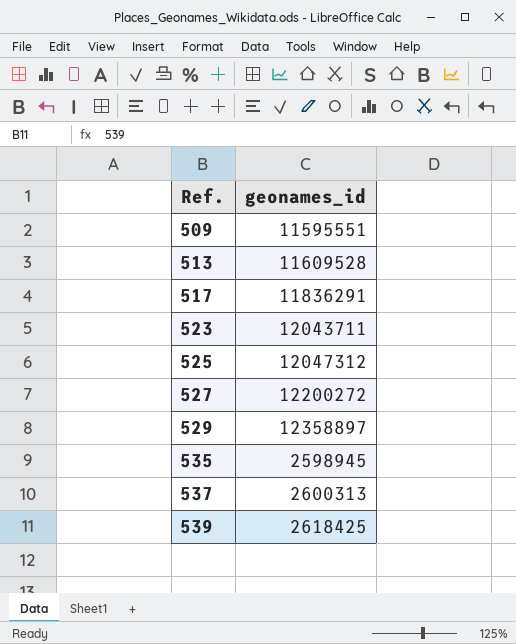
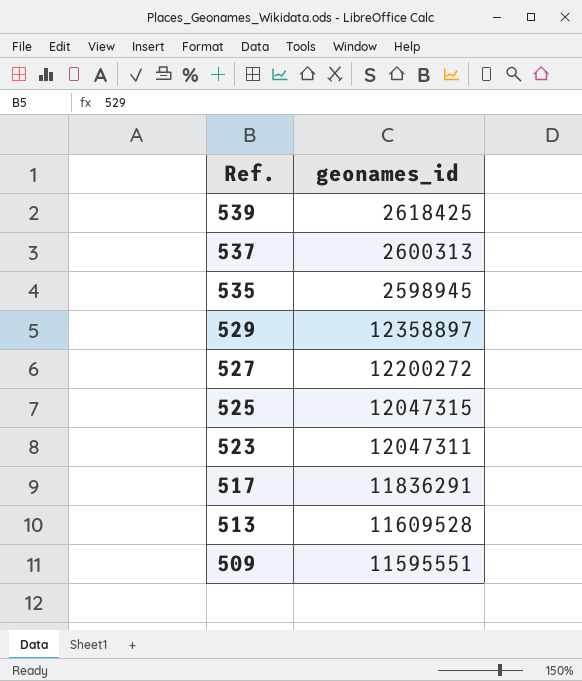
row order: Ref. ascending -> Ref. descending
525 | geonames_id: 12047312 -> 12047315
523 | geonames_id: 12043711 -> 12047311

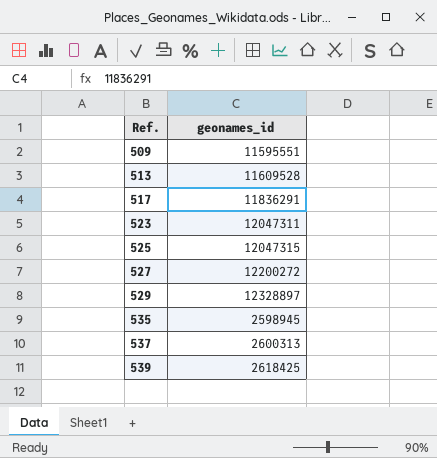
row order: Ref. descending -> Ref. ascending
529 | geonames_id: 12358897 -> 12328897

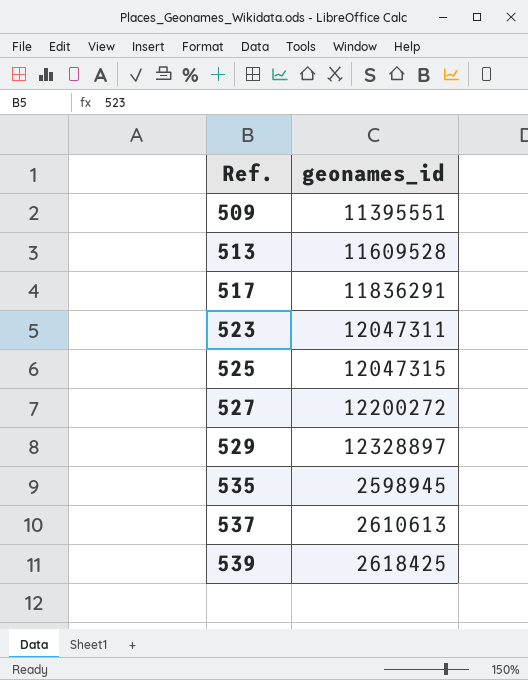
509 | geonames_id: 11595551 -> 11395551
537 | geonames_id: 2600313 -> 2610613

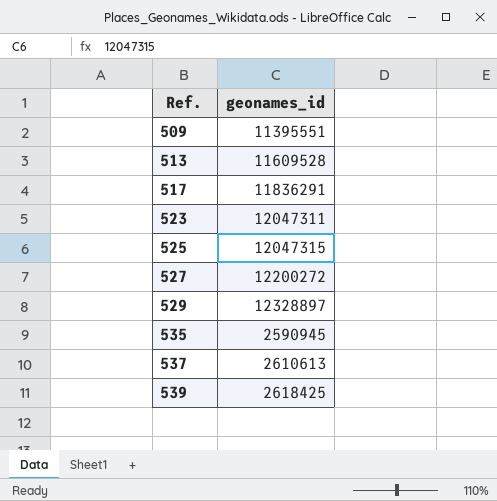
535 | geonames_id: 2598945 -> 2590945

